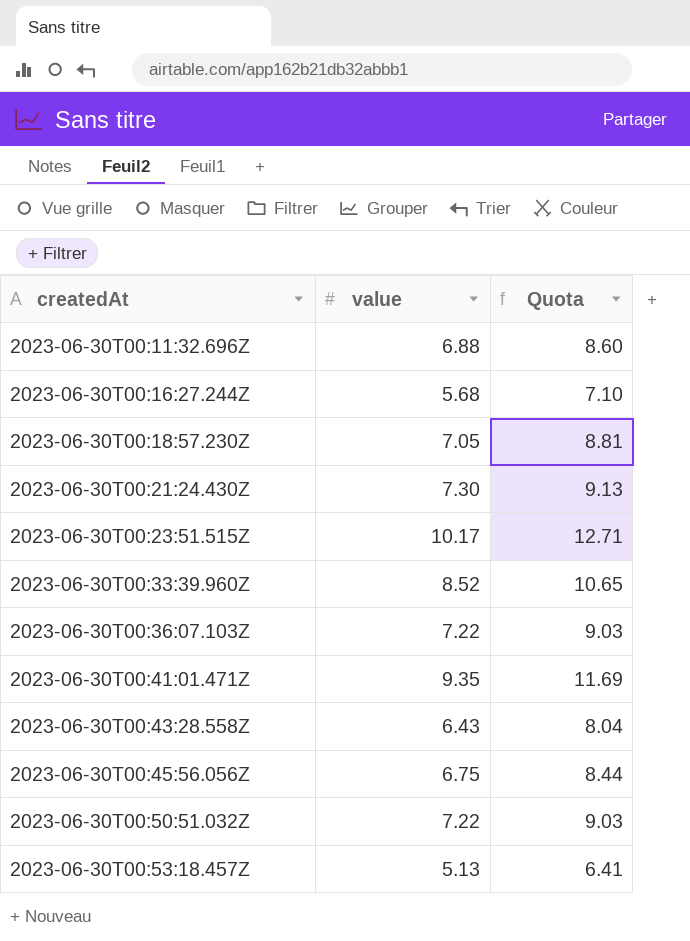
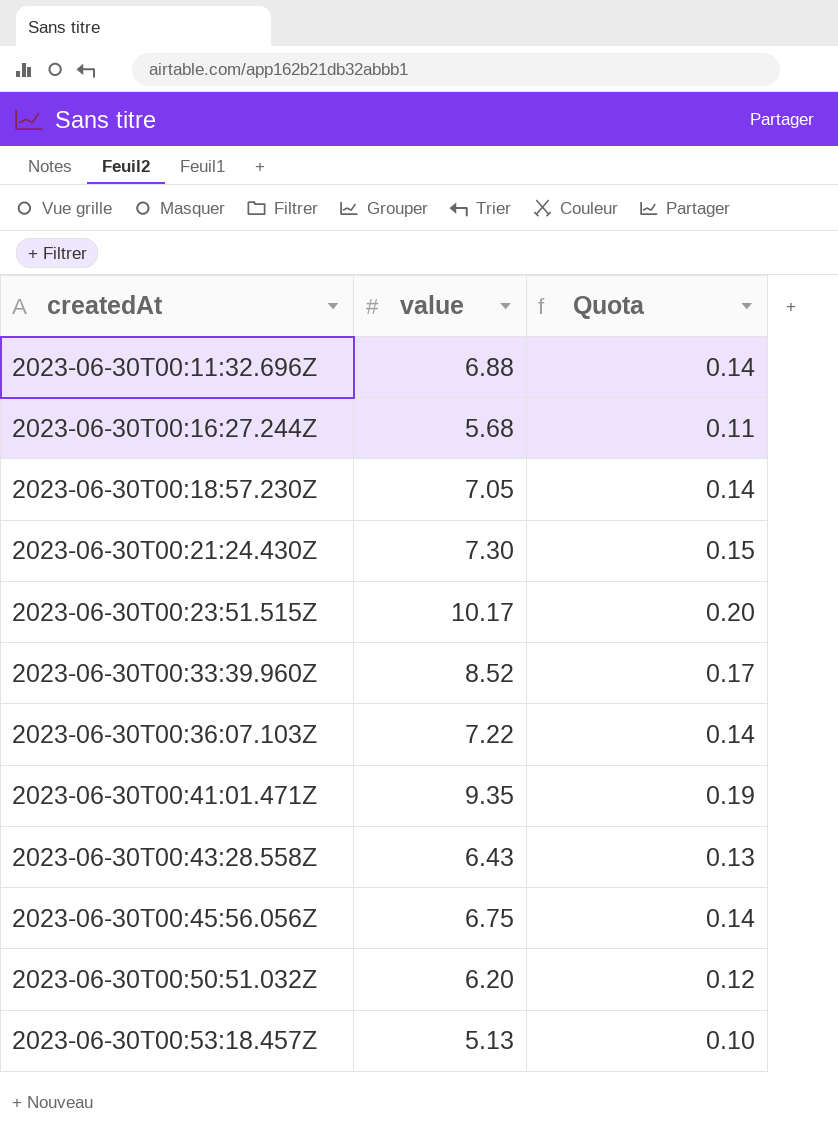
column Quota | formula: [value] * 1.25 -> [value] * 0.02
2023-06-30T00:50:51.032Z | value: 7.22 -> 6.20

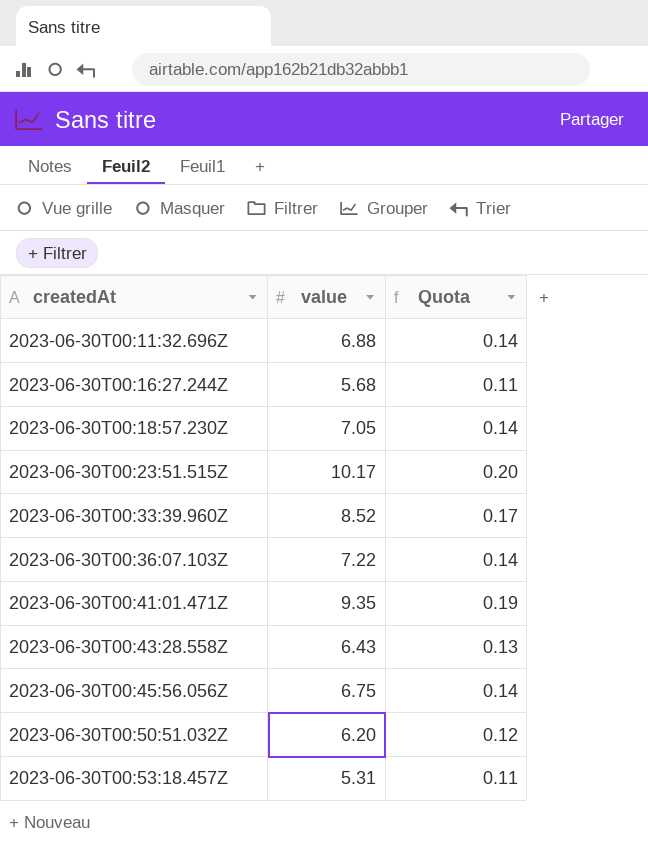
row 2023-06-30T00:21:24.430Z: 7.30 | 0.15 -> none
2023-06-30T00:53:18.457Z | value: 5.13 -> 5.31
2023-06-30T00:53:18.457Z | Quota: 0.10 -> 0.11

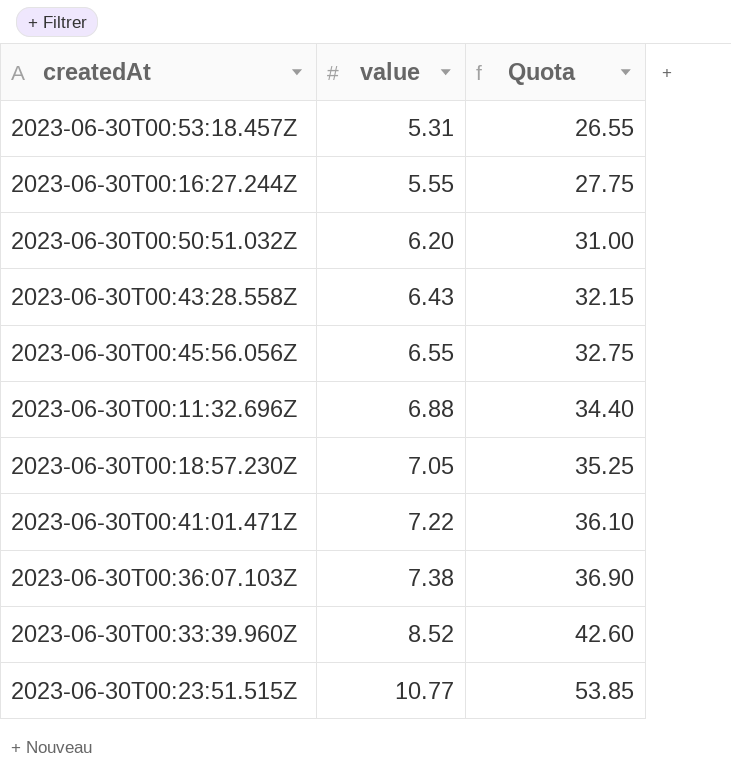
row order: createdAt ascending -> value ascending
column Quota | formula: [value] * 0.02 -> [value] * 5
2023-06-30T00:16:27.244Z | value: 5.68 -> 5.55
2023-06-30T00:45:56.056Z | value: 6.75 -> 6.55
2023-06-30T00:41:01.471Z | value: 9.35 -> 7.22
2023-06-30T00:36:07.103Z | value: 7.22 -> 7.38
2023-06-30T00:23:51.515Z | value: 10.17 -> 10.77

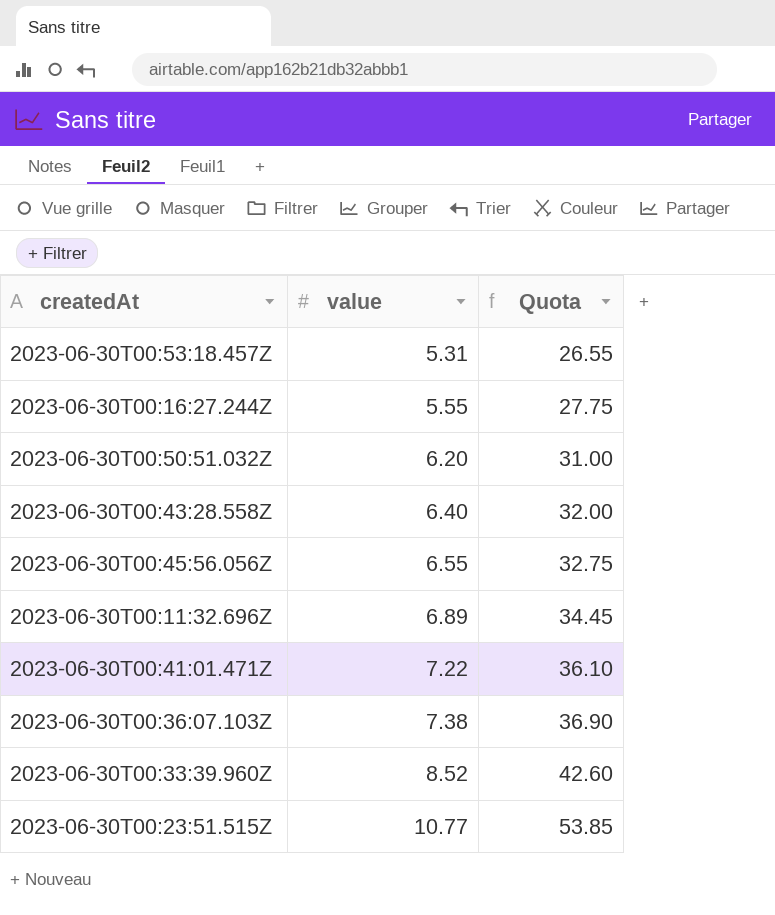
row 2023-06-30T00:18:57.230Z: 7.05 | 35.25 -> none
2023-06-30T00:43:28.558Z | value: 6.43 -> 6.40
2023-06-30T00:43:28.558Z | Quota: 32.15 -> 32.00
2023-06-30T00:11:32.696Z | value: 6.88 -> 6.89
2023-06-30T00:11:32.696Z | Quota: 34.40 -> 34.45

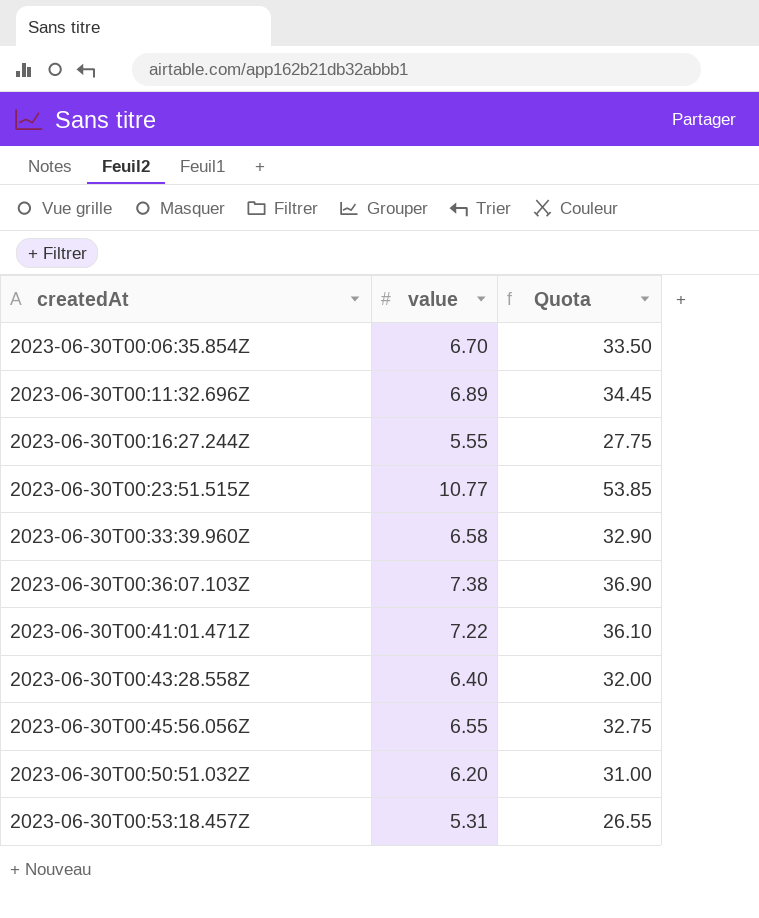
row order: value ascending -> createdAt ascending
row 2023-06-30T00:06:35.854Z: none -> 6.70 | 33.50
2023-06-30T00:33:39.960Z | value: 8.52 -> 6.58
2023-06-30T00:33:39.960Z | Quota: 42.60 -> 32.90

